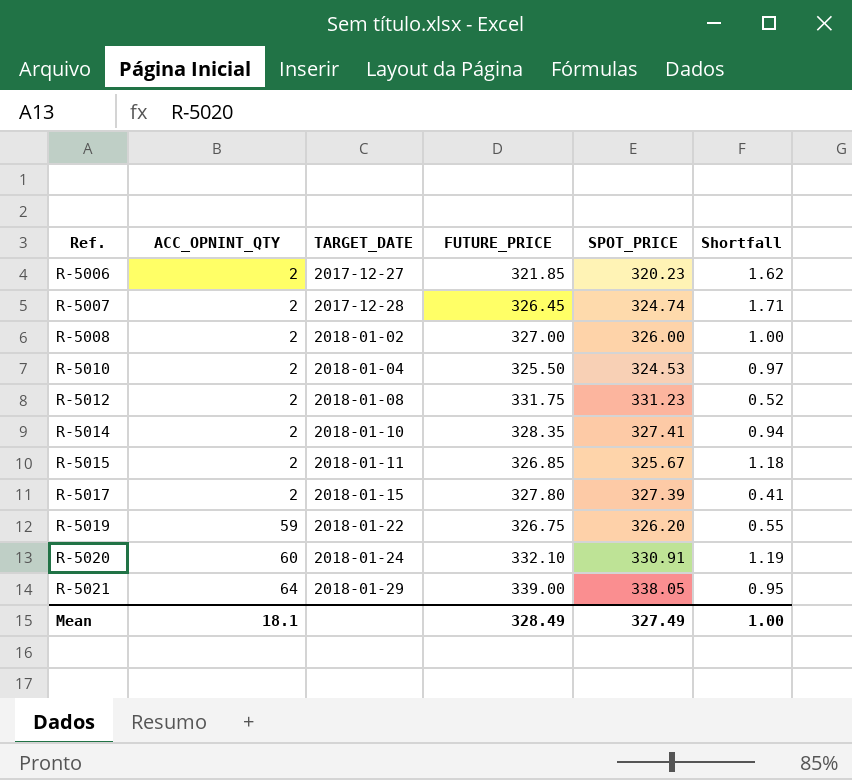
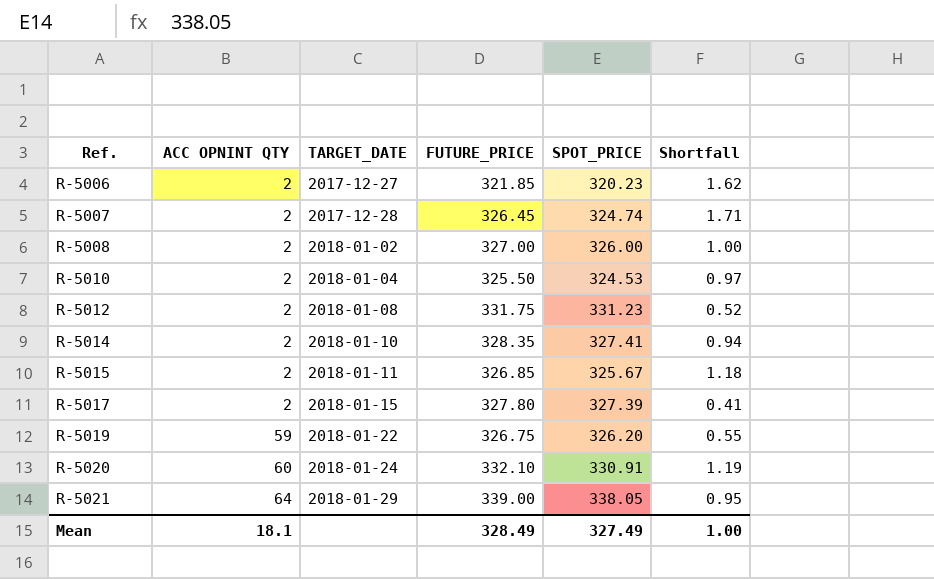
column name: ACC_OPNINT_QTY -> ACC OPNINT QTY

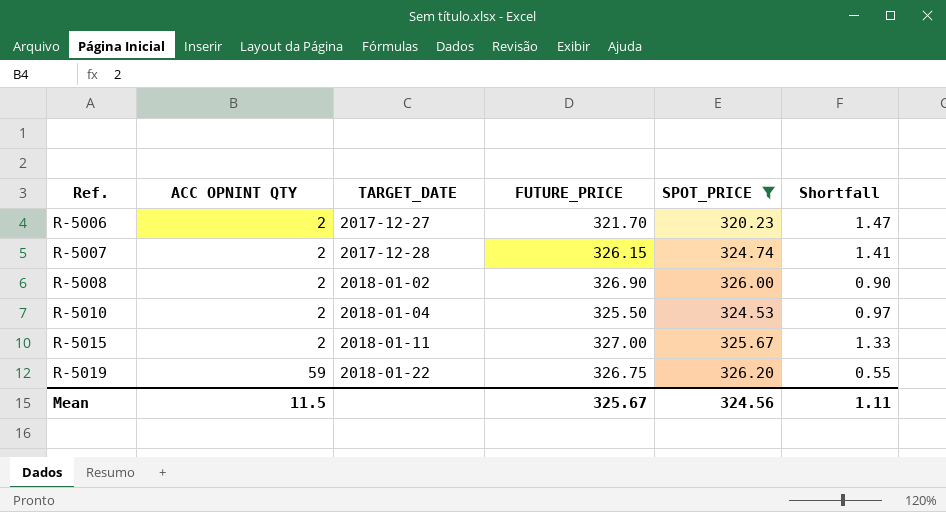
filter: none -> SPOT_PRICE <= 326.20
R-5006 | FUTURE_PRICE: 321.85 -> 321.70
R-5006 | Shortfall: 1.62 -> 1.47
R-5007 | FUTURE_PRICE: 326.45 -> 326.15
R-5007 | Shortfall: 1.71 -> 1.41
R-5008 | FUTURE_PRICE: 327.00 -> 326.90
R-5008 | Shortfall: 1.00 -> 0.90
R-5015 | FUTURE_PRICE: 326.85 -> 327.00
R-5015 | Shortfall: 1.18 -> 1.33
Mean | ACC OPNINT QTY: 18.1 -> 11.5
Mean | FUTURE_PRICE: 328.49 -> 325.67
Mean | SPOT_PRICE: 327.49 -> 324.56
Mean | Shortfall: 1.00 -> 1.11

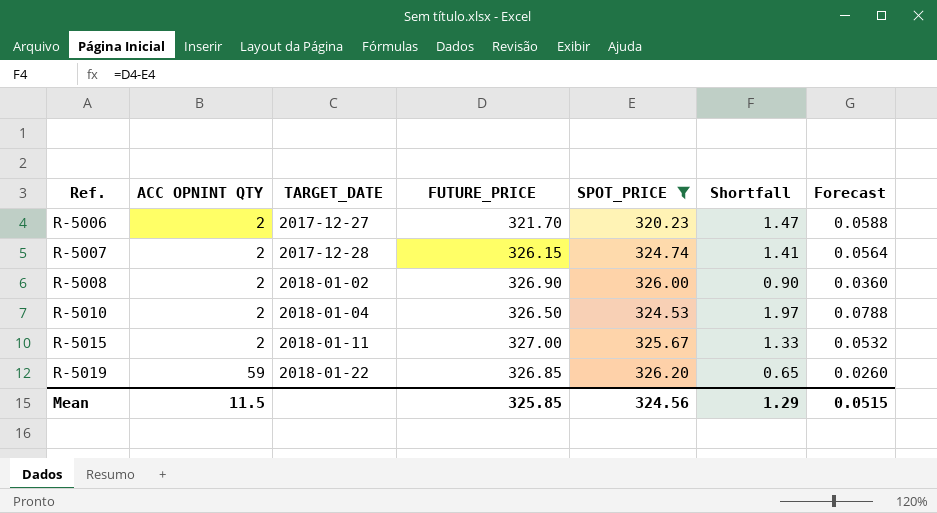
column Forecast | formula: none -> [Shortfall] * 0.04
R-5010 | FUTURE_PRICE: 325.50 -> 326.50
R-5010 | Shortfall: 0.97 -> 1.97
R-5019 | FUTURE_PRICE: 326.75 -> 326.85
R-5019 | Shortfall: 0.55 -> 0.65
Mean | FUTURE_PRICE: 325.67 -> 325.85
Mean | Shortfall: 1.11 -> 1.29

